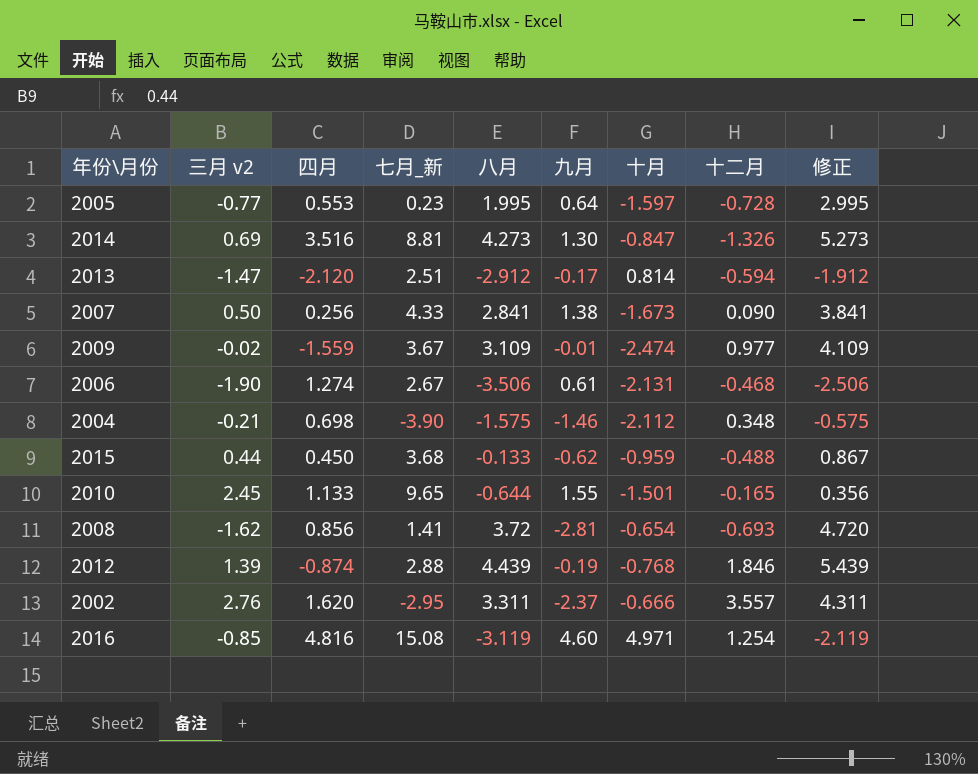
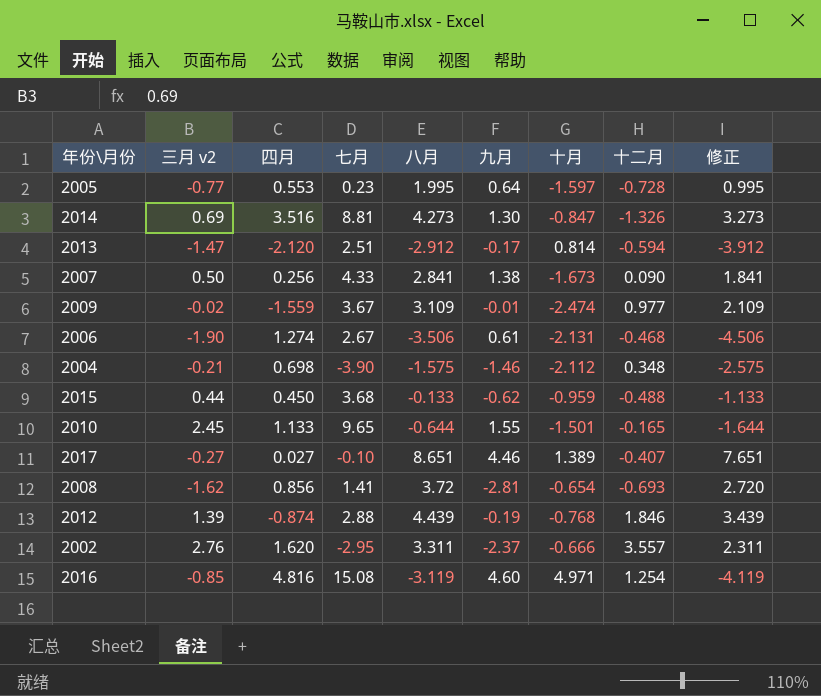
column name: 七月_新 -> 七月
column 修正 | formula: [八月] + 1 -> [八月] - 1
row 2017: none -> -0.27 | 0.027 | -0.10 | 8.651 | 4.46 | 1.389 | -0.407 | 7.651

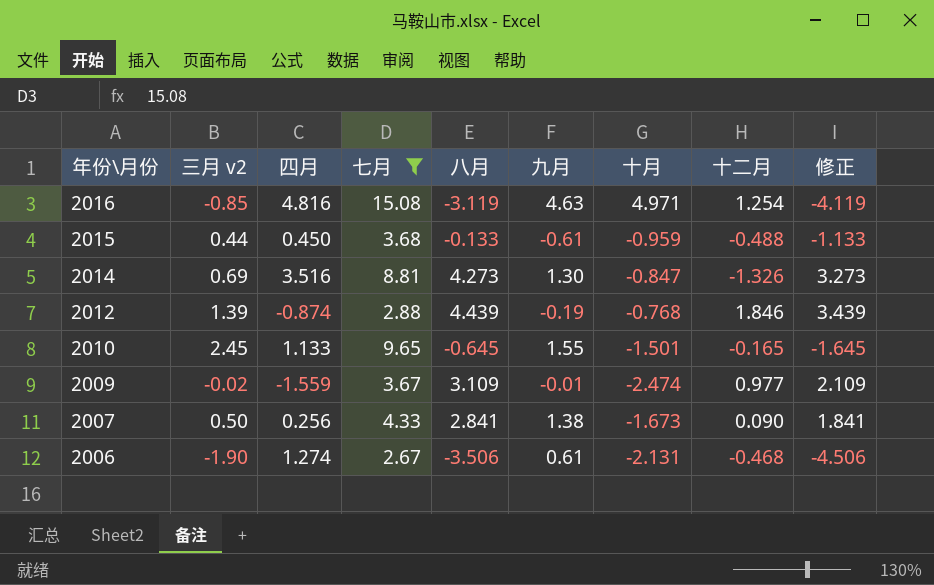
filter: none -> 七月 >= 2.67
row order: none -> 年份\月份 descending
2016 | 九月: 4.60 -> 4.63
2015 | 九月: -0.62 -> -0.61
2010 | 八月: -0.644 -> -0.645
2010 | 修正: -1.644 -> -1.645

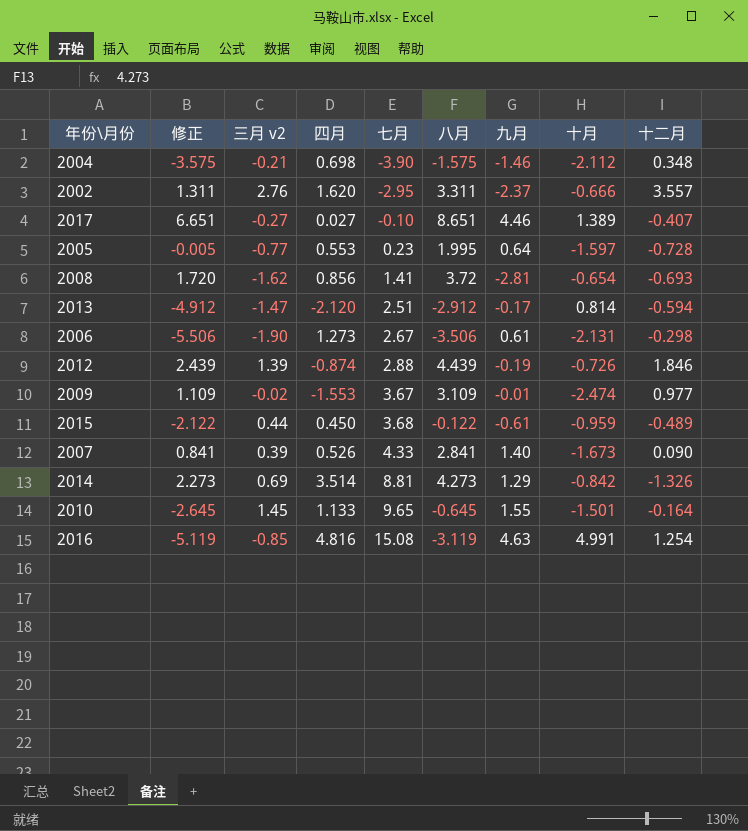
filter: 七月 >= 2.67 -> none
row order: 年份\月份 descending -> 七月 ascending
column 修正 | formula: [八月] - 1 -> [八月] - 2
column 修正 | position: 9 -> 2
2006 | 四月: 1.274 -> 1.273
2006 | 十二月: -0.468 -> -0.298
2012 | 十月: -0.768 -> -0.726
2009 | 四月: -1.559 -> -1.553
2015 | 八月: -0.133 -> -0.122
2015 | 十二月: -0.488 -> -0.489
2007 | 三月 v2: 0.50 -> 0.39
2007 | 四月: 0.256 -> 0.526
2007 | 九月: 1.38 -> 1.40
2014 | 四月: 3.516 -> 3.514
2014 | 九月: 1.30 -> 1.29
2014 | 十月: -0.847 -> -0.842
2010 | 三月 v2: 2.45 -> 1.45
2010 | 十二月: -0.165 -> -0.164
2016 | 十月: 4.971 -> 4.991

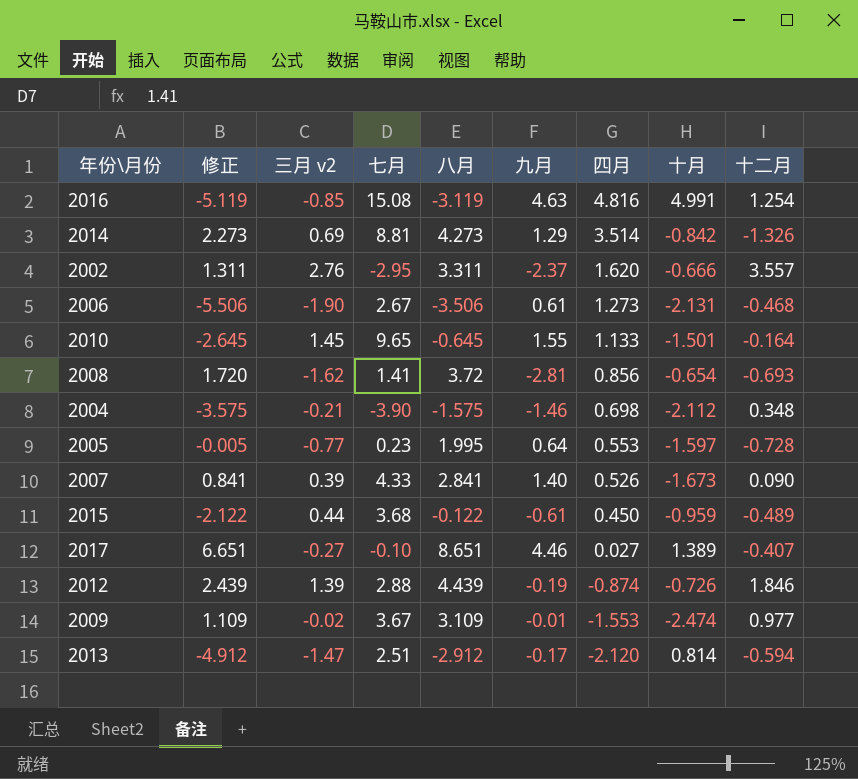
row order: 七月 ascending -> 四月 descending
column 四月 | position: 4 -> 7
2006 | 十二月: -0.298 -> -0.468

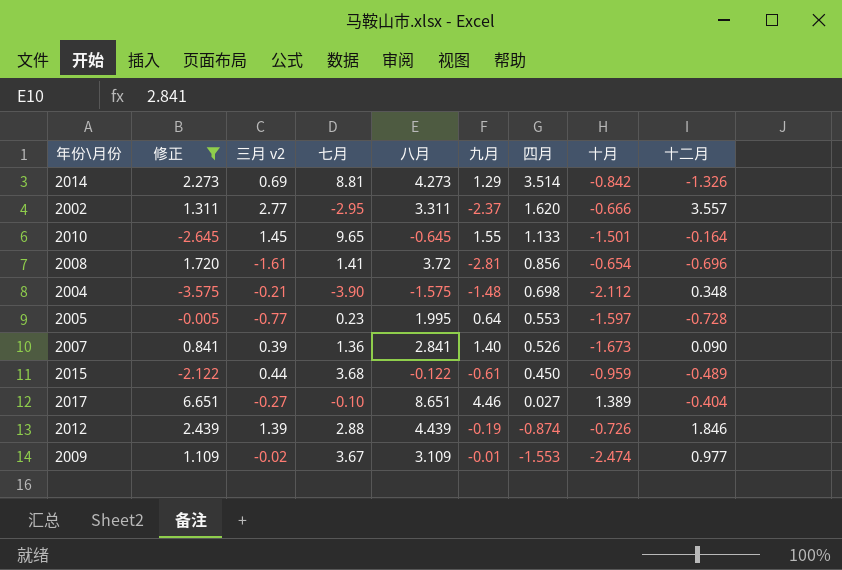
filter: none -> 修正 >= -3.575
2002 | 三月 v2: 2.76 -> 2.77
2008 | 三月 v2: -1.62 -> -1.61
2008 | 十二月: -0.693 -> -0.696
2004 | 九月: -1.46 -> -1.48
2007 | 七月: 4.33 -> 1.36
2017 | 十二月: -0.407 -> -0.404

